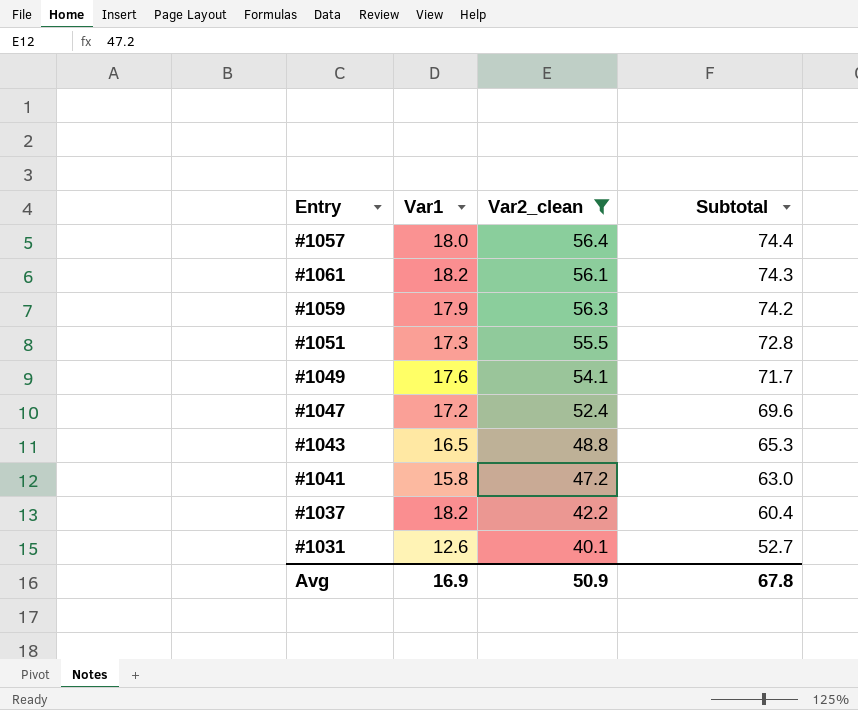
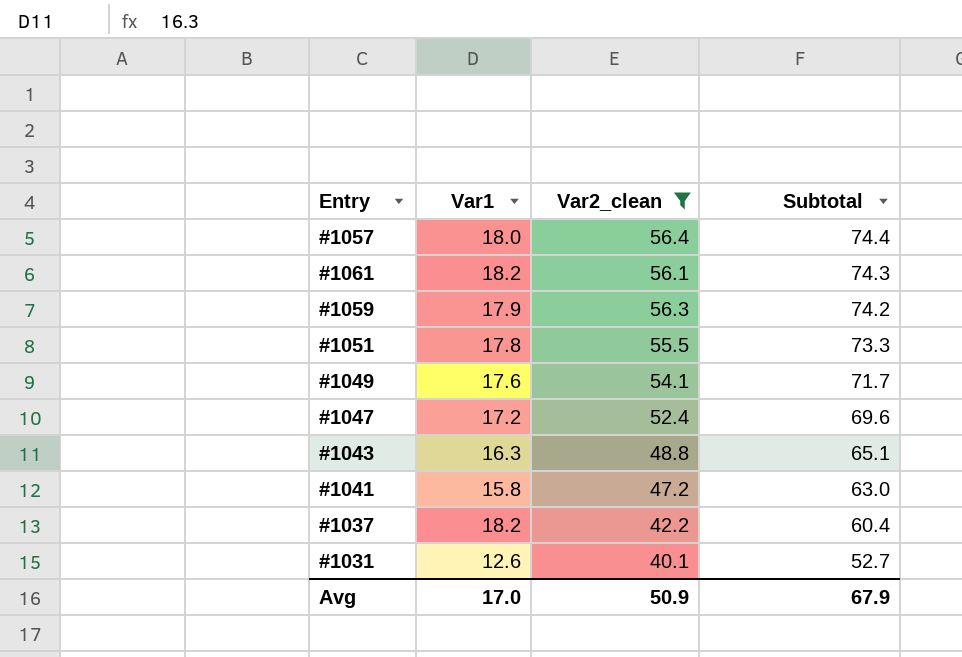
#1051 | Var1: 17.3 -> 17.8
#1051 | Subtotal: 72.8 -> 73.3
#1043 | Var1: 16.5 -> 16.3
#1043 | Subtotal: 65.3 -> 65.1
Avg | Var1: 16.9 -> 17.0
Avg | Subtotal: 67.8 -> 67.9

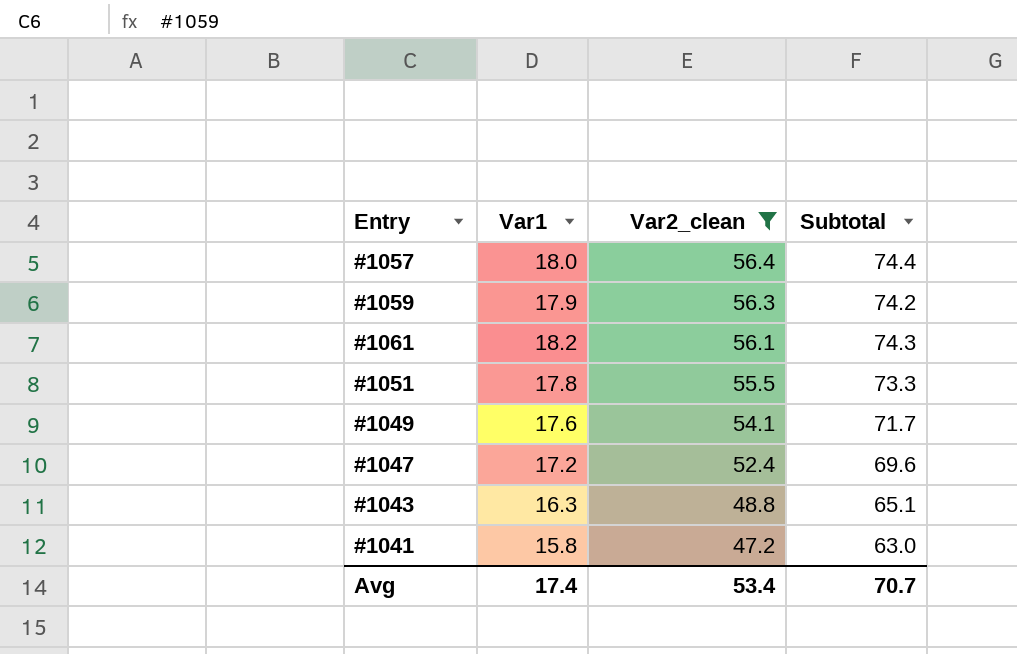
row order: Subtotal descending -> Var2_clean descending
row #1037: 18.2 | 42.2 | 60.4 -> none
row #1031: 12.6 | 40.1 | 52.7 -> none
Avg | Var1: 17.0 -> 17.4
Avg | Var2_clean: 50.9 -> 53.4
Avg | Subtotal: 67.9 -> 70.7

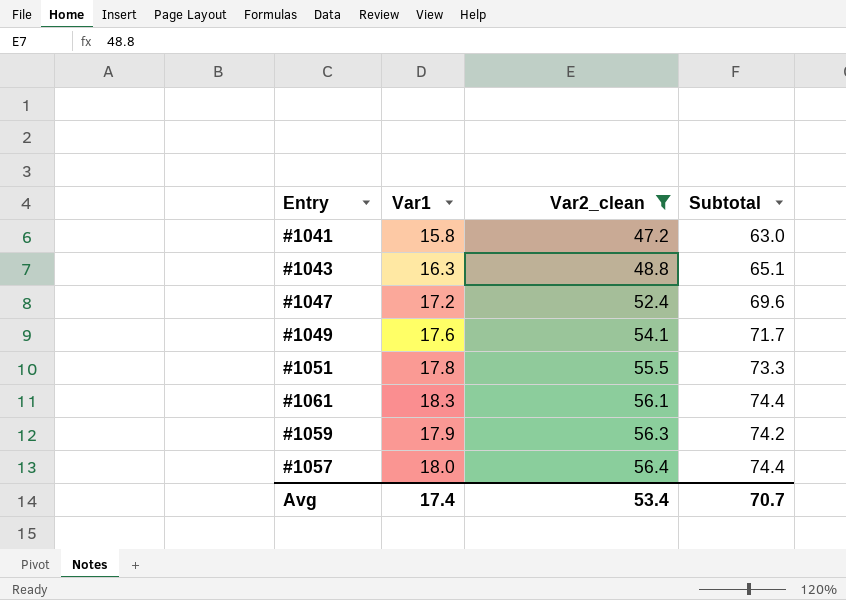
row order: Var2_clean descending -> Var2_clean ascending
#1061 | Var1: 18.2 -> 18.3
#1061 | Subtotal: 74.3 -> 74.4

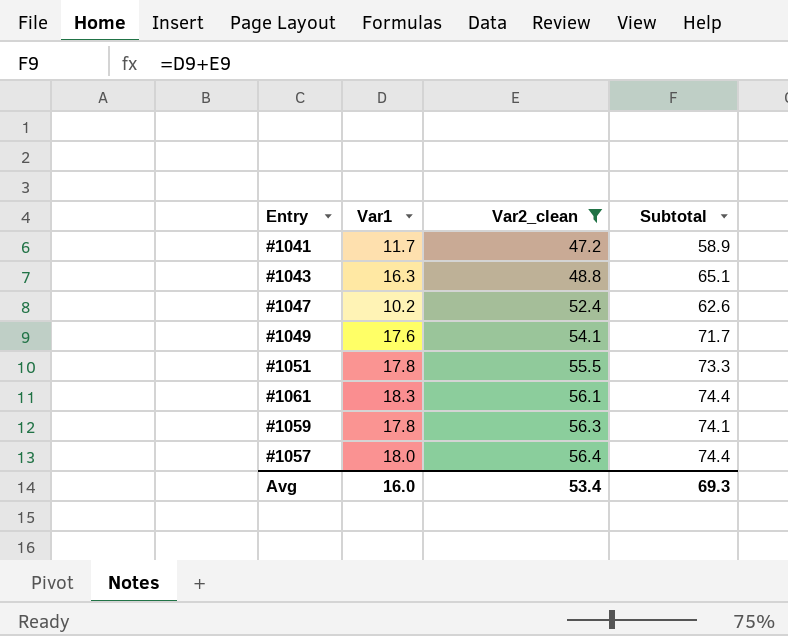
#1041 | Var1: 15.8 -> 11.7
#1041 | Subtotal: 63.0 -> 58.9
#1047 | Var1: 17.2 -> 10.2
#1047 | Subtotal: 69.6 -> 62.6
#1059 | Var1: 17.9 -> 17.8
#1059 | Subtotal: 74.2 -> 74.1
Avg | Var1: 17.4 -> 16.0
Avg | Subtotal: 70.7 -> 69.3

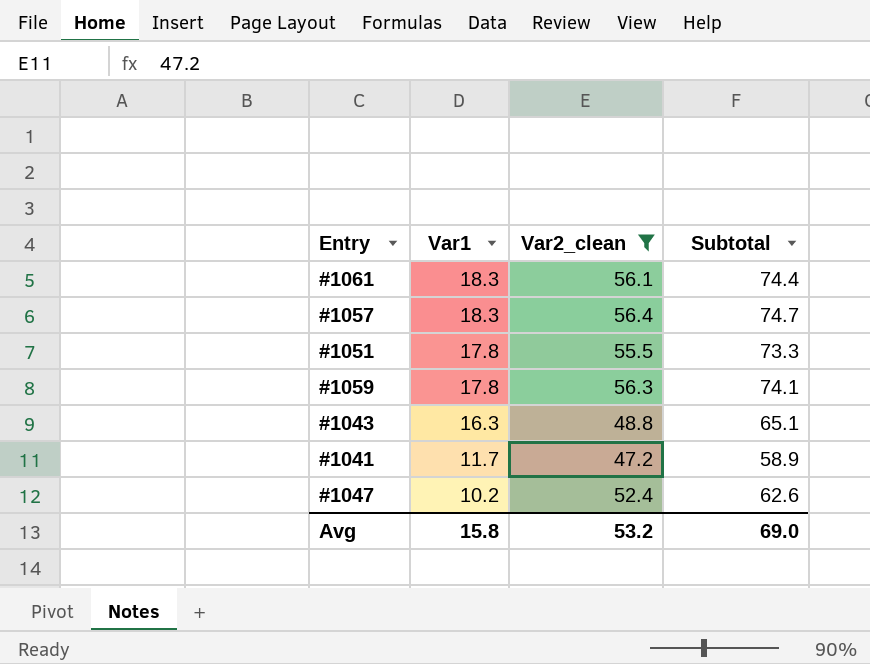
row order: Var2_clean ascending -> Var1 descending
row #1049: 17.6 | 54.1 | 71.7 -> none
#1057 | Var1: 18.0 -> 18.3
#1057 | Subtotal: 74.4 -> 74.7
Avg | Var1: 16.0 -> 15.8
Avg | Var2_clean: 53.4 -> 53.2
Avg | Subtotal: 69.3 -> 69.0

